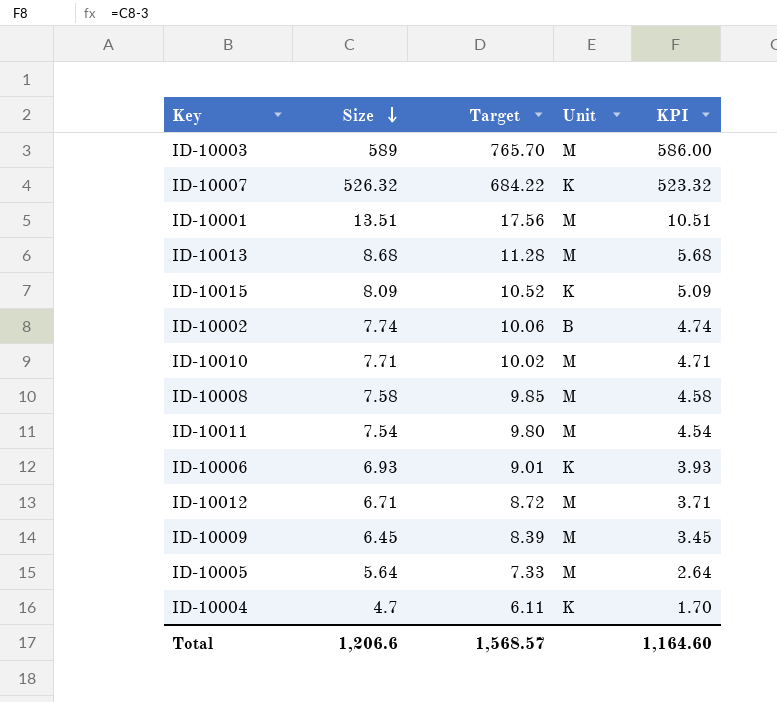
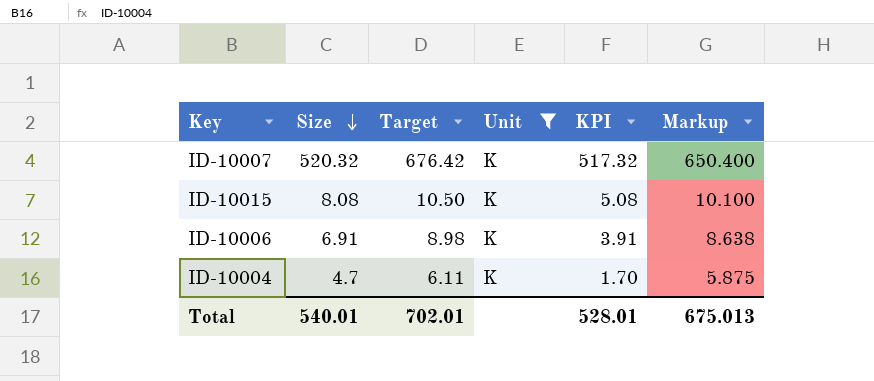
filter: none -> Unit = K
column Markup | formula: none -> [Size] * 1.25
ID-10007 | Size: 526.32 -> 520.32
ID-10007 | Target: 684.22 -> 676.42
ID-10007 | KPI: 523.32 -> 517.32
ID-10015 | Size: 8.09 -> 8.08
ID-10015 | Target: 10.52 -> 10.50
ID-10015 | KPI: 5.09 -> 5.08
ID-10006 | Size: 6.93 -> 6.91
ID-10006 | Target: 9.01 -> 8.98
ID-10006 | KPI: 3.93 -> 3.91
Total | Size: 1,206.6 -> 540.01
Total | Target: 1,568.57 -> 702.01
Total | KPI: 1,164.60 -> 528.01

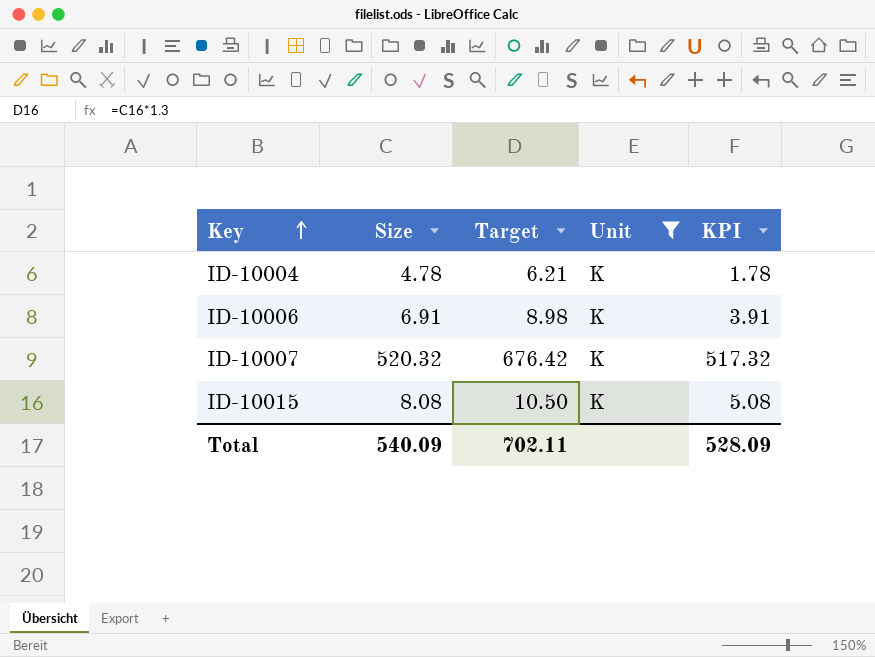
row order: Size descending -> Key ascending
column Markup | formula: [Size] * 1.25 -> none
ID-10004 | Size: 4.7 -> 4.78
ID-10004 | Target: 6.11 -> 6.21
ID-10004 | KPI: 1.70 -> 1.78
Total | Size: 540.01 -> 540.09
Total | Target: 702.01 -> 702.11
Total | KPI: 528.01 -> 528.09

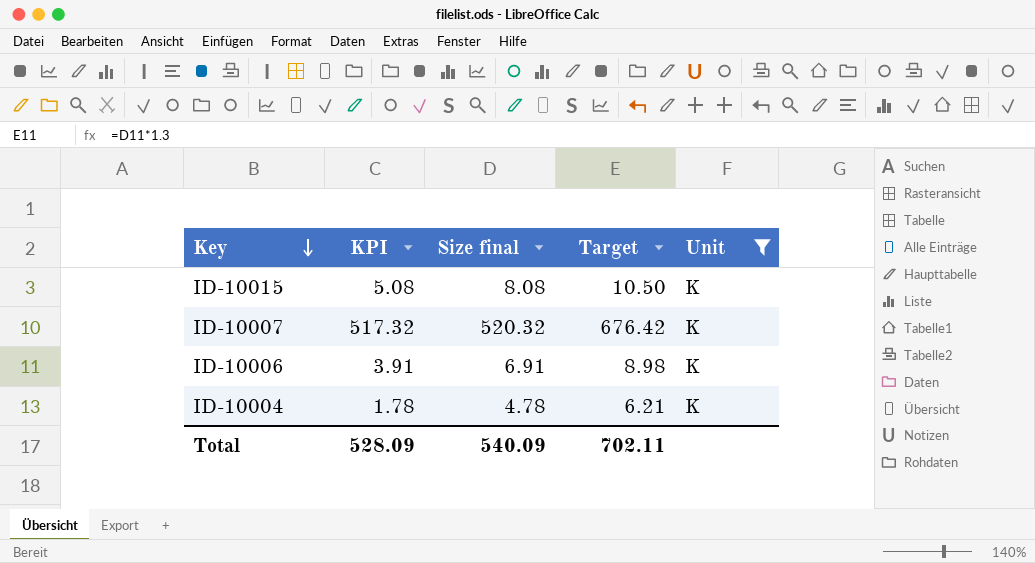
row order: Key ascending -> Key descending
column KPI | position: 5 -> 2
column name: Size -> Size final

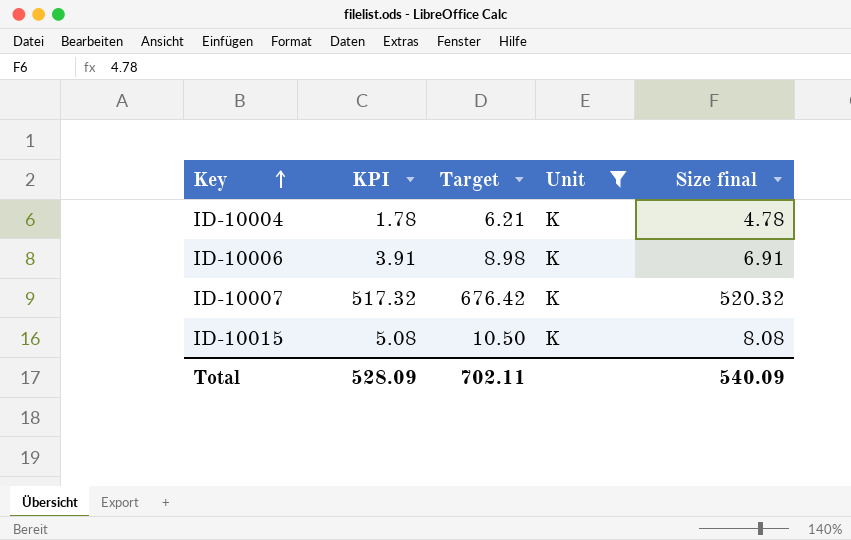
row order: Key descending -> Key ascending
column Size final | position: 3 -> 5

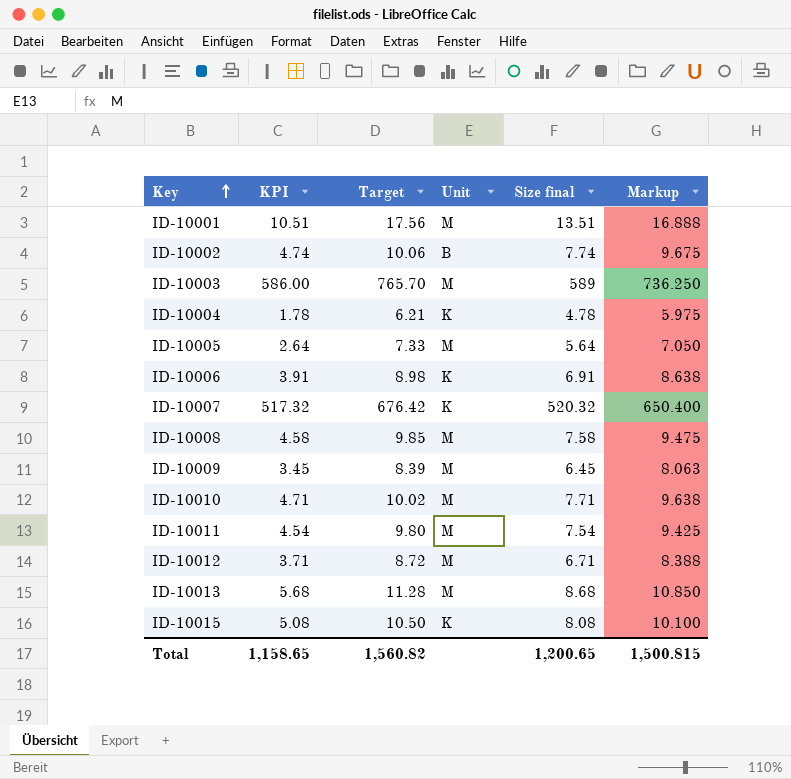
filter: Unit = K -> none
column Markup | formula: none -> [Size final] * 1.25
Total | KPI: 528.09 -> 1,158.65
Total | Target: 702.11 -> 1,560.82
Total | Size final: 540.09 -> 1,200.65

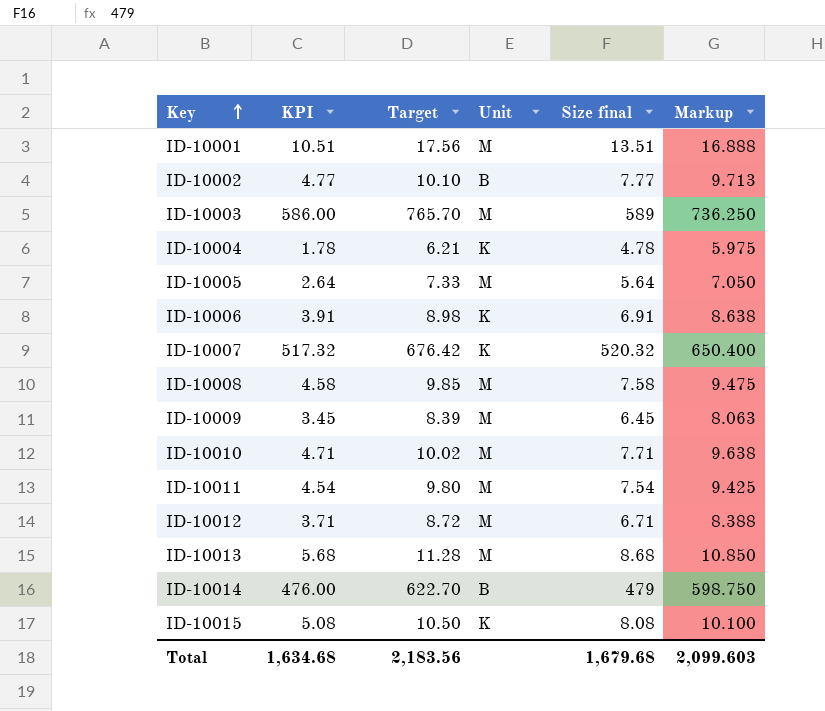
ID-10002 | KPI: 4.74 -> 4.77
ID-10002 | Target: 10.06 -> 10.10
ID-10002 | Size final: 7.74 -> 7.77
ID-10002 | Markup: 9.675 -> 9.713
row ID-10014: none -> 476.00 | 622.70 | B | 479 | 598.750
Total | KPI: 1,158.65 -> 1,634.68
Total | Target: 1,560.82 -> 2,183.56
Total | Size final: 1,200.65 -> 1,679.68
Total | Markup: 1,500.815 -> 2,099.603

